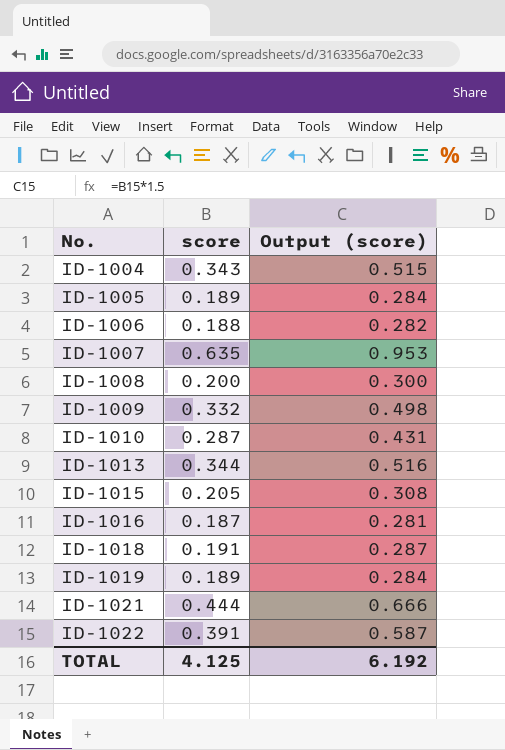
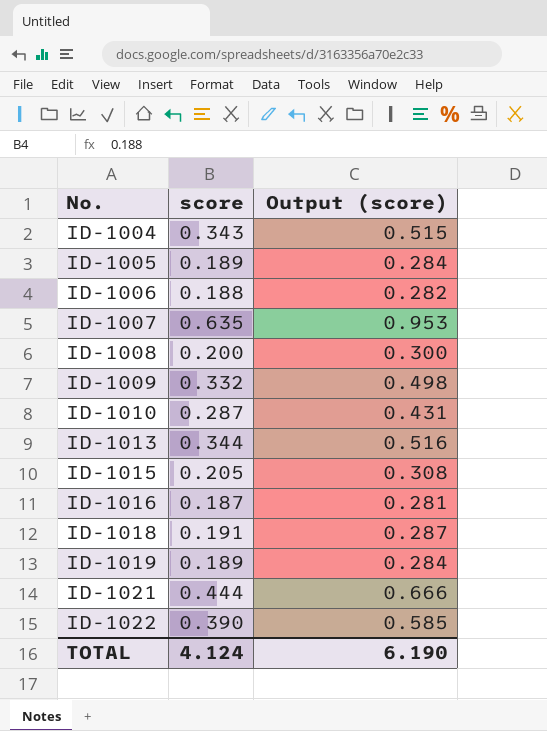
ID-1022 | score: 0.391 -> 0.390
ID-1022 | Output (score): 0.587 -> 0.585
TOTAL | score: 4.125 -> 4.124
TOTAL | Output (score): 6.192 -> 6.190

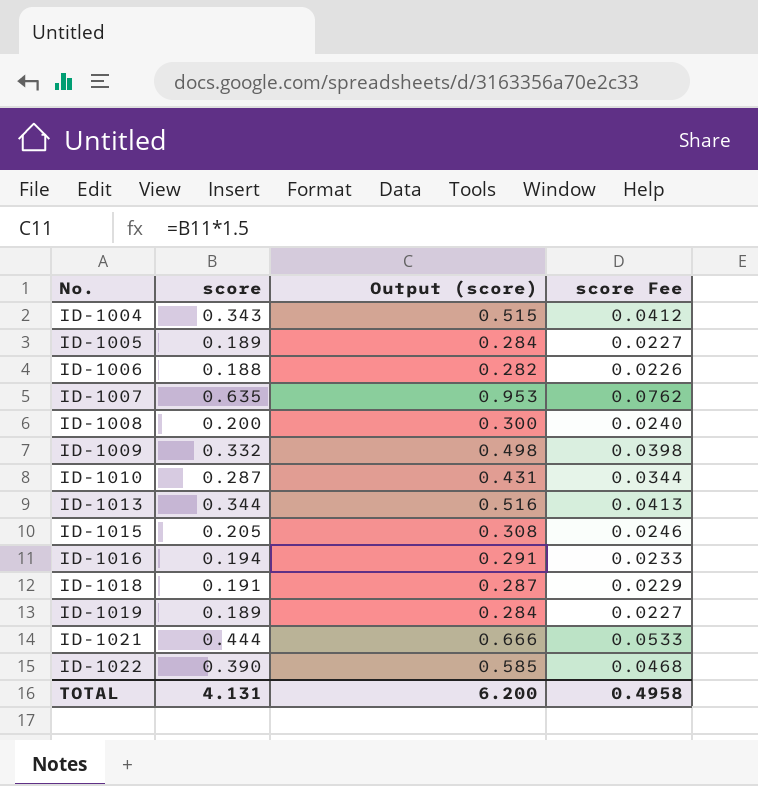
column score Fee | formula: none -> [score] * 0.12
ID-1016 | score: 0.187 -> 0.194
ID-1016 | Output (score): 0.281 -> 0.291
TOTAL | score: 4.124 -> 4.131
TOTAL | Output (score): 6.190 -> 6.200

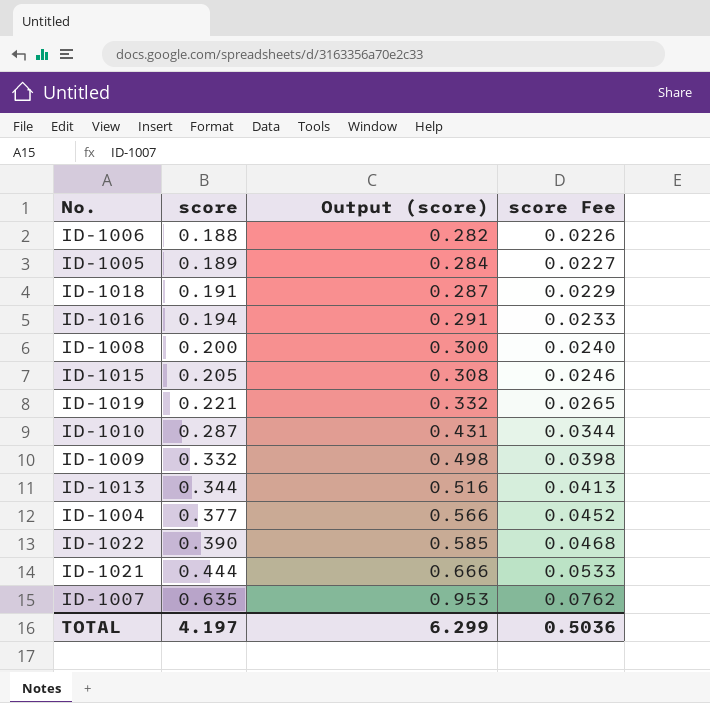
row order: No. ascending -> score ascending
ID-1019 | score: 0.189 -> 0.221
ID-1019 | Output (score): 0.284 -> 0.332
ID-1019 | score Fee: 0.0227 -> 0.0265
ID-1004 | score: 0.343 -> 0.377
ID-1004 | Output (score): 0.515 -> 0.566
ID-1004 | score Fee: 0.0412 -> 0.0452
TOTAL | score: 4.131 -> 4.197
TOTAL | Output (score): 6.200 -> 6.299
TOTAL | score Fee: 0.4958 -> 0.5036

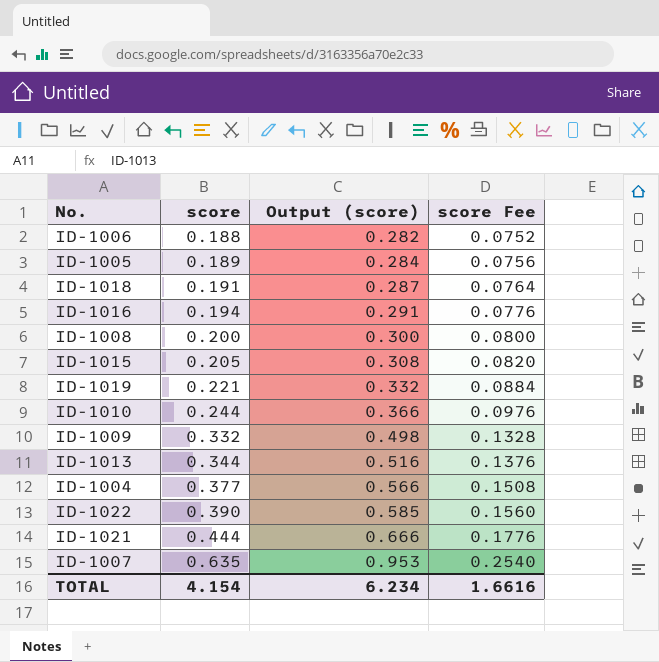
column score Fee | formula: [score] * 0.12 -> [score] * 0.4
ID-1010 | score: 0.287 -> 0.244
ID-1010 | Output (score): 0.431 -> 0.366
TOTAL | score: 4.197 -> 4.154
TOTAL | Output (score): 6.299 -> 6.234
TOTAL | score Fee: 0.5036 -> 1.6616

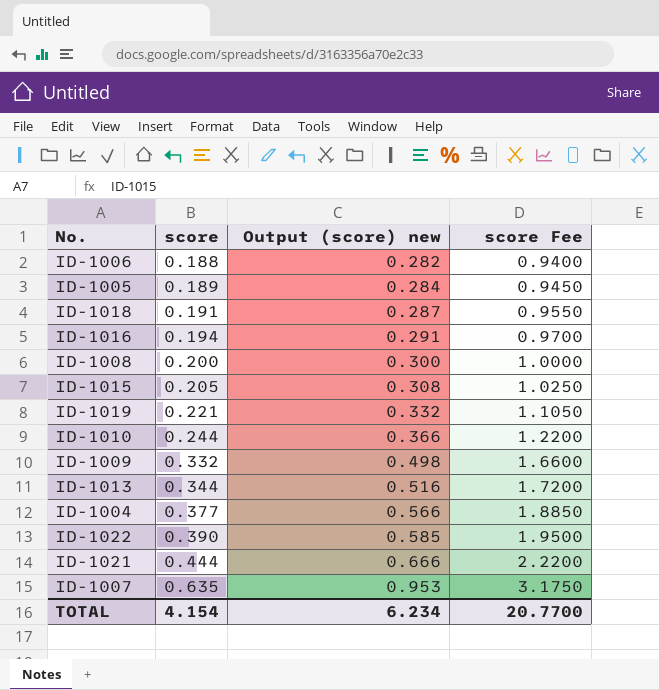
column name: Output (score) -> Output (score) new
column score Fee | formula: [score] * 0.4 -> [score] * 5
TOTAL | score Fee: 1.6616 -> 20.7700

